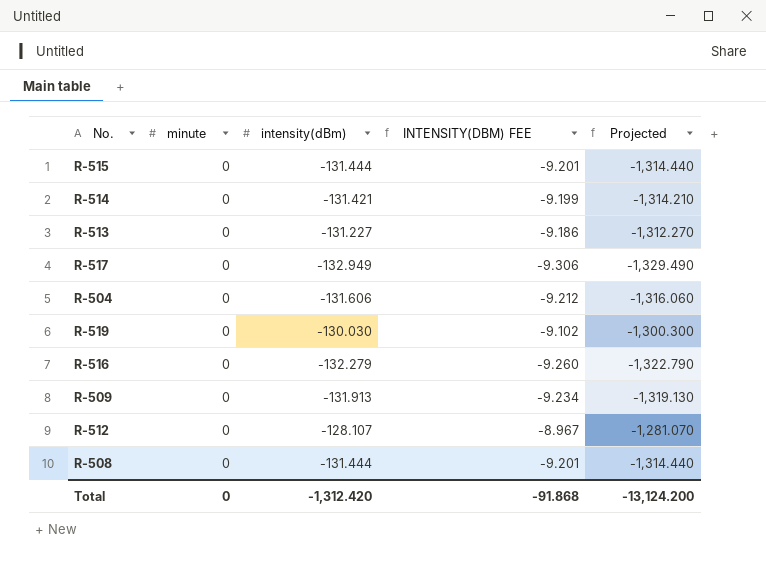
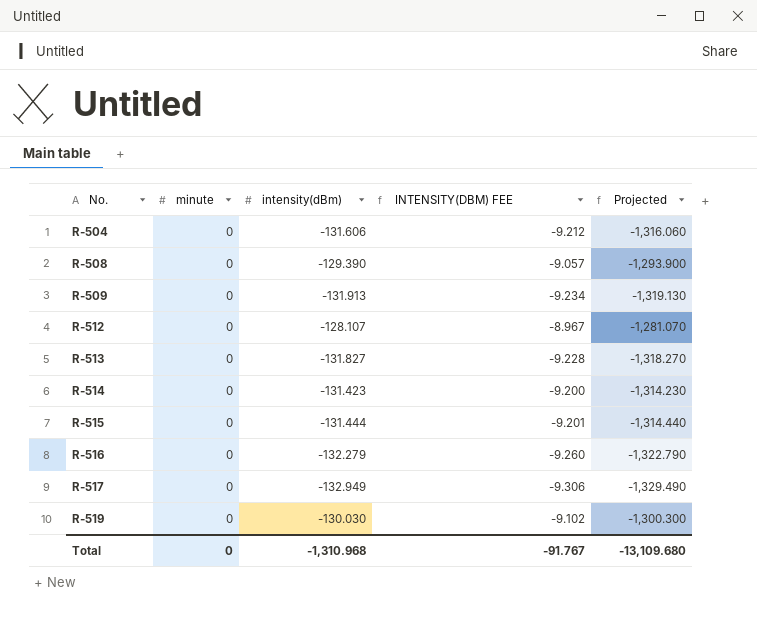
row order: none -> No. ascending
R-508 | intensity(dBm): -131.444 -> -129.390
R-508 | INTENSITY(DBM) FEE: -9.201 -> -9.057
R-508 | Projected: -1,314.440 -> -1,293.900
R-513 | intensity(dBm): -131.227 -> -131.827
R-513 | INTENSITY(DBM) FEE: -9.186 -> -9.228
R-513 | Projected: -1,312.270 -> -1,318.270
R-514 | intensity(dBm): -131.421 -> -131.423
R-514 | INTENSITY(DBM) FEE: -9.199 -> -9.200
R-514 | Projected: -1,314.210 -> -1,314.230
Total | intensity(dBm): -1,312.420 -> -1,310.968
Total | INTENSITY(DBM) FEE: -91.868 -> -91.767
Total | Projected: -13,124.200 -> -13,109.680

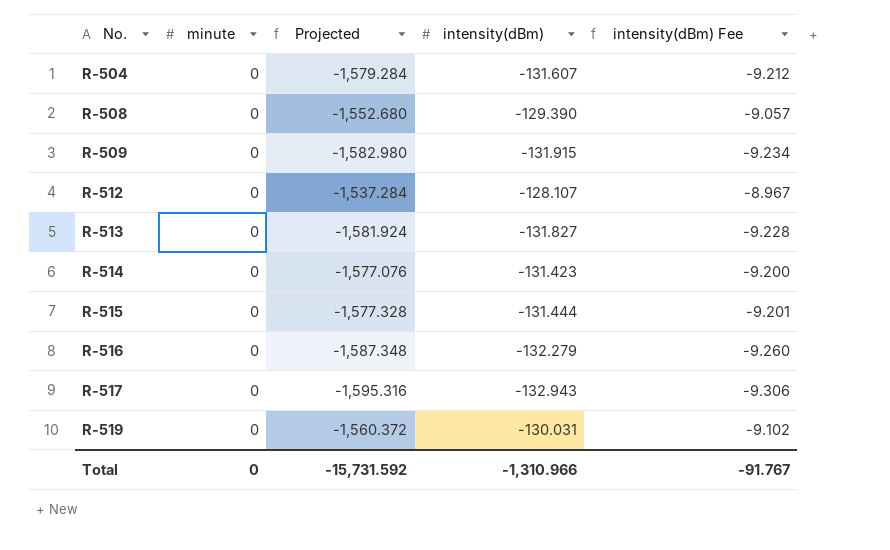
column Projected | formula: [intensity(dBm)] * 10 -> [intensity(dBm)] * 12
column Projected | position: 5 -> 3
column name: INTENSITY(DBM) FEE -> intensity(dBm) Fee
R-504 | intensity(dBm): -131.606 -> -131.607
R-509 | intensity(dBm): -131.913 -> -131.915
R-517 | intensity(dBm): -132.949 -> -132.943
R-519 | intensity(dBm): -130.030 -> -130.031
Total | Projected: -13,109.680 -> -15,731.592
Total | intensity(dBm): -1,310.968 -> -1,310.966

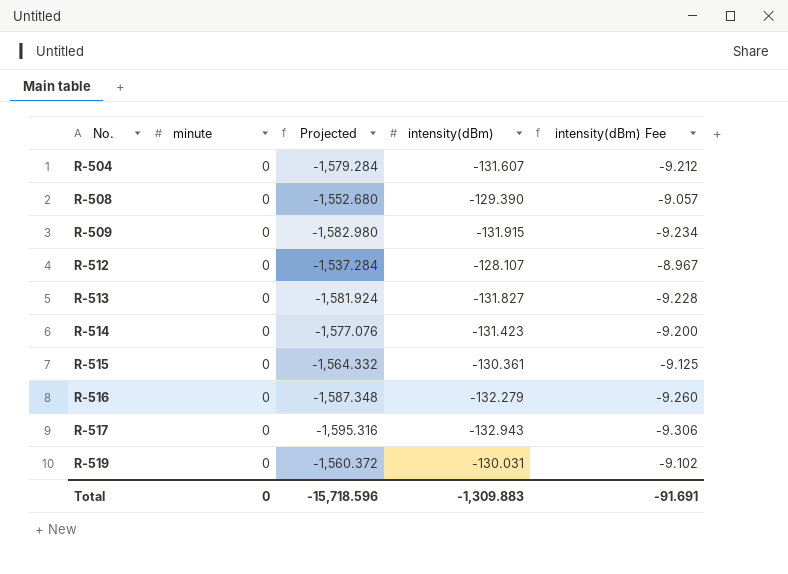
R-515 | Projected: -1,577.328 -> -1,564.332
R-515 | intensity(dBm): -131.444 -> -130.361
R-515 | intensity(dBm) Fee: -9.201 -> -9.125
Total | Projected: -15,731.592 -> -15,718.596
Total | intensity(dBm): -1,310.966 -> -1,309.883
Total | intensity(dBm) Fee: -91.767 -> -91.691

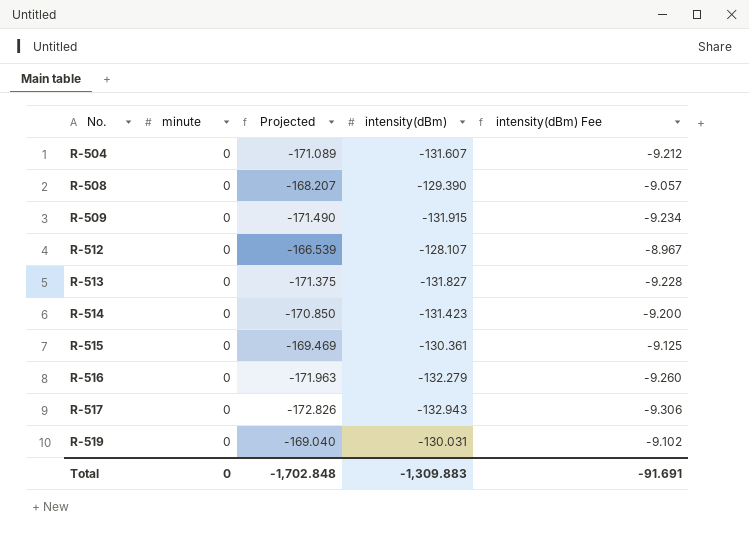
column Projected | formula: [intensity(dBm)] * 12 -> [intensity(dBm)] * 1.3
Total | Projected: -15,718.596 -> -1,702.848

